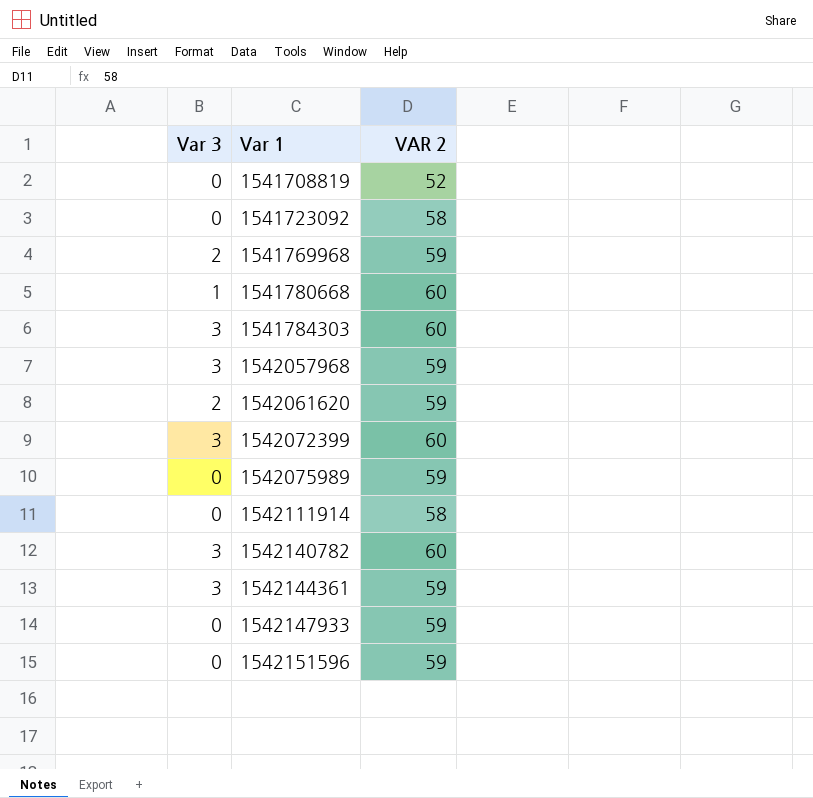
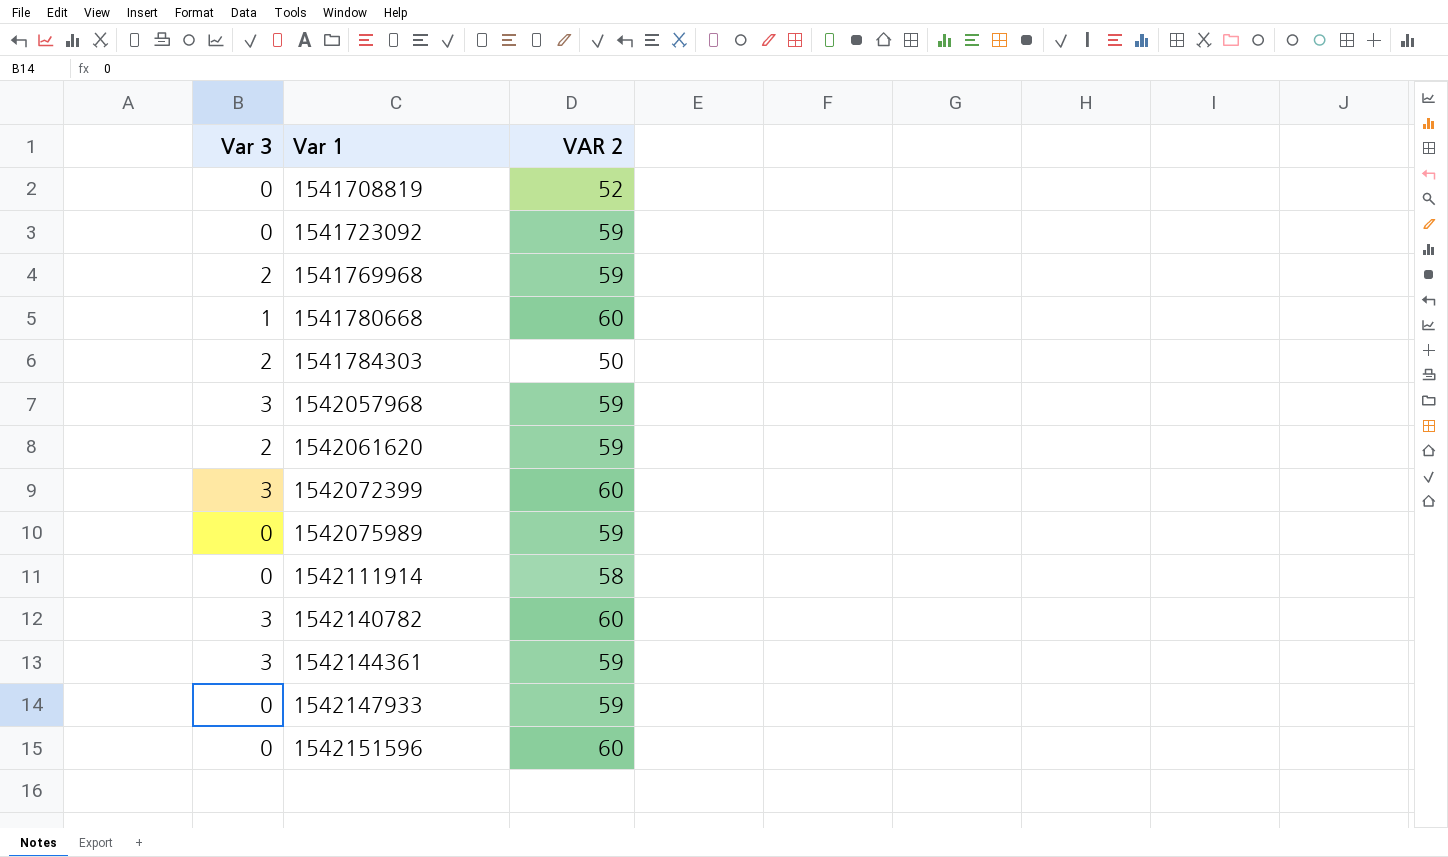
1541723092 | VAR 2: 58 -> 59
1541784303 | Var 3: 3 -> 2
1541784303 | VAR 2: 60 -> 50
1542151596 | VAR 2: 59 -> 60

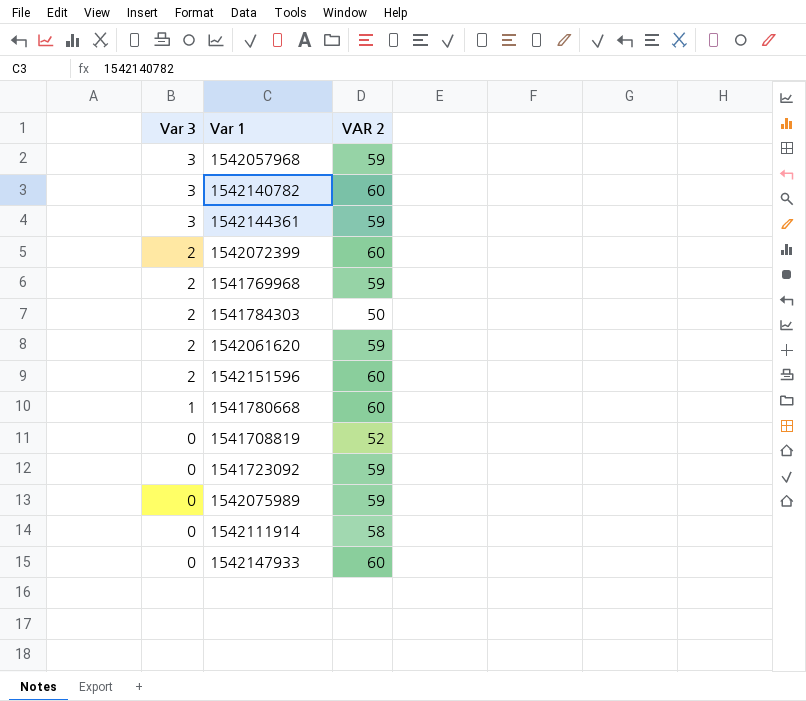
row order: Var 1 ascending -> Var 3 descending
1542072399 | Var 3: 3 -> 2
1542151596 | Var 3: 0 -> 2
1542147933 | VAR 2: 59 -> 60

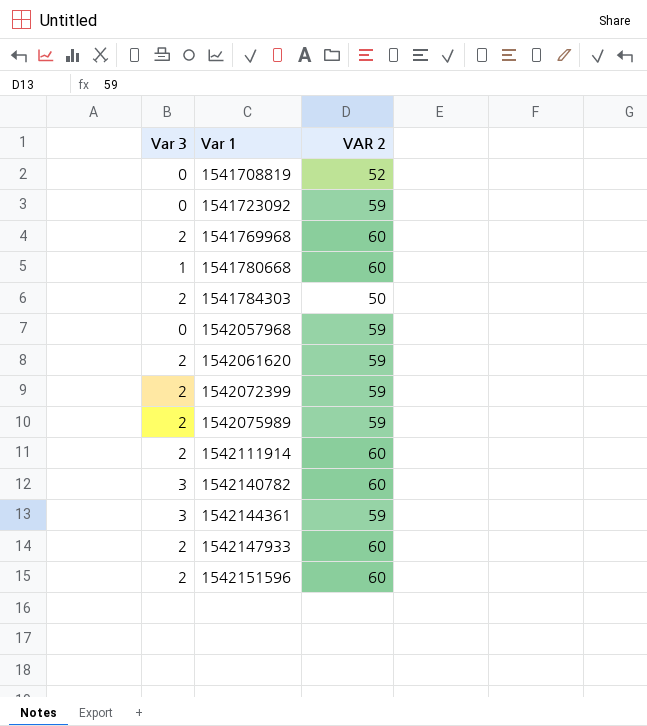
row order: Var 3 descending -> Var 1 ascending
1541769968 | VAR 2: 59 -> 60
1542057968 | Var 3: 3 -> 0
1542072399 | VAR 2: 60 -> 59
1542075989 | Var 3: 0 -> 2
1542111914 | Var 3: 0 -> 2
1542111914 | VAR 2: 58 -> 60
1542147933 | Var 3: 0 -> 2

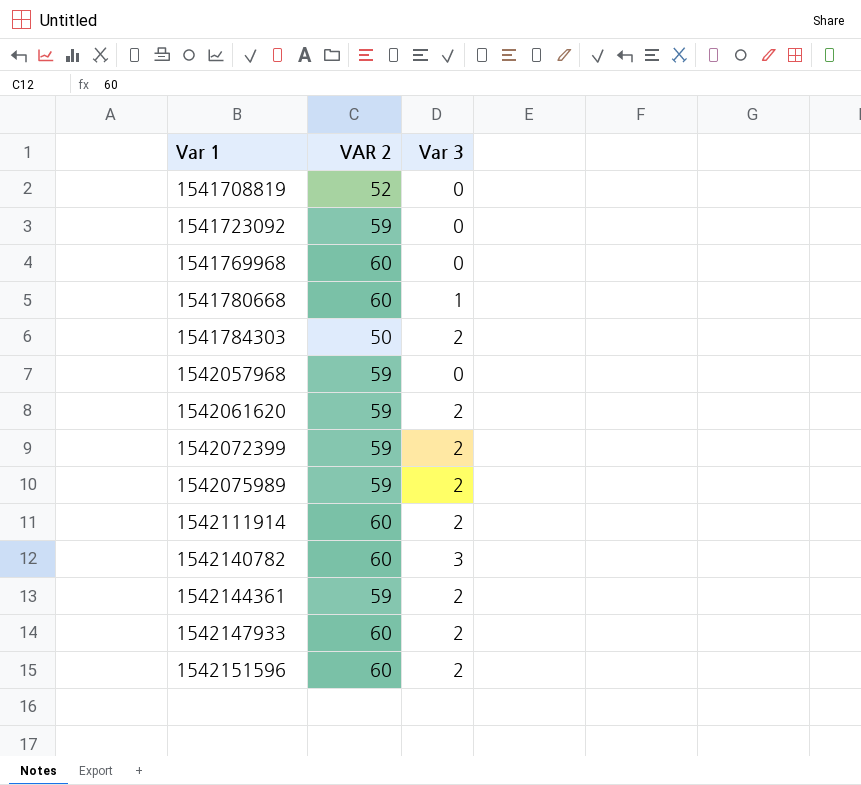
column Var 3 | position: 1 -> 3
1541769968 | Var 3: 2 -> 0
1542144361 | Var 3: 3 -> 2

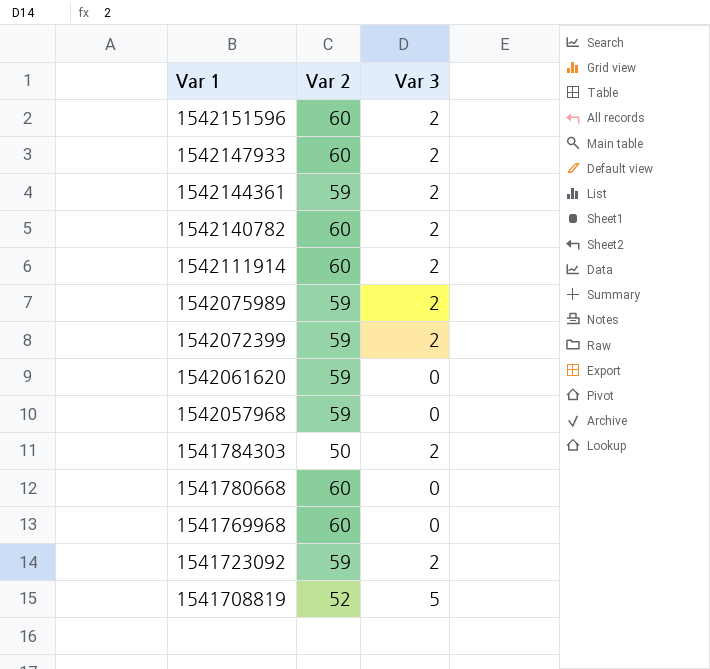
row order: Var 1 ascending -> Var 1 descending
column name: VAR 2 -> Var 2
1542140782 | Var 3: 3 -> 2
1542061620 | Var 3: 2 -> 0
1541780668 | Var 3: 1 -> 0
1541723092 | Var 3: 0 -> 2
1541708819 | Var 3: 0 -> 5

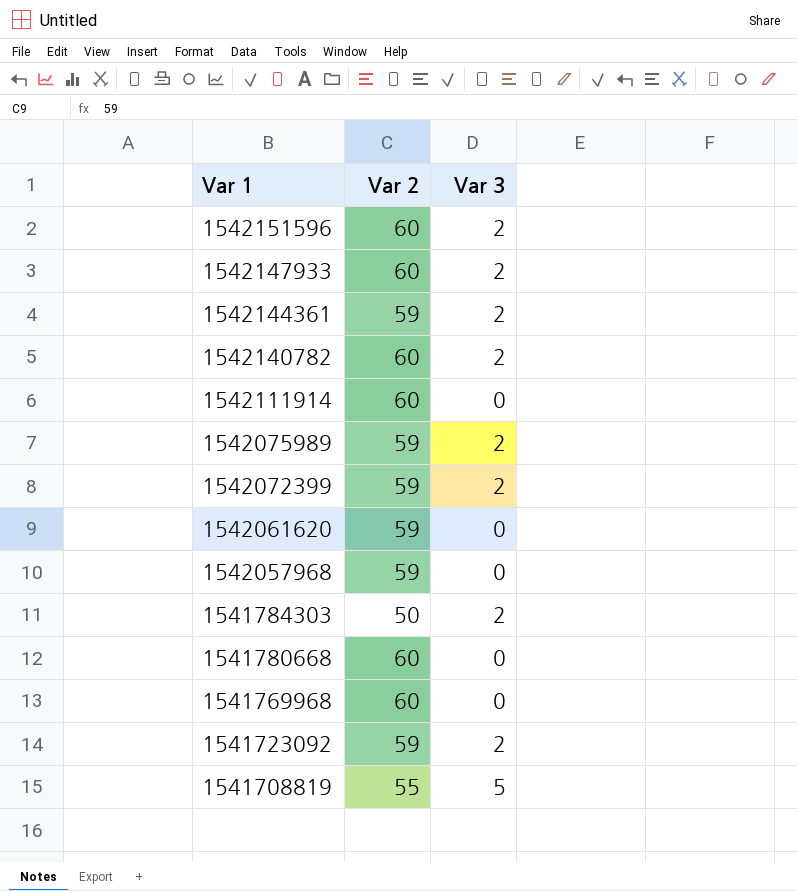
1542111914 | Var 3: 2 -> 0
1541708819 | Var 2: 52 -> 55

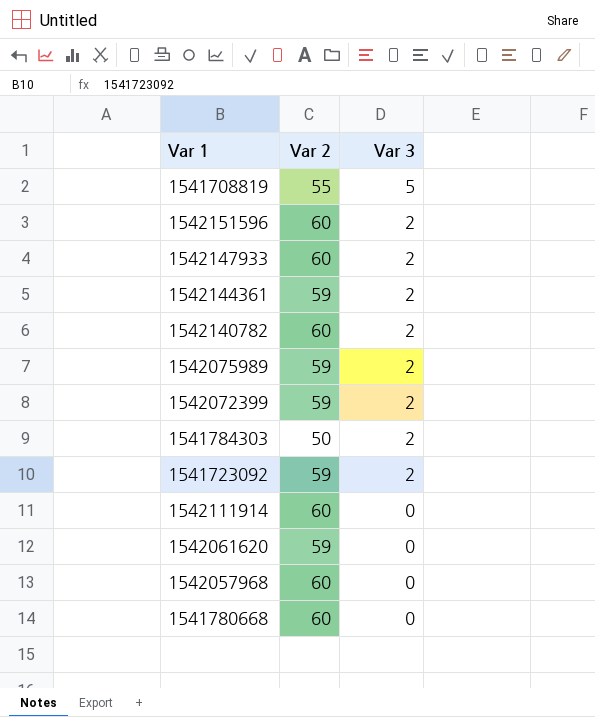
row order: Var 1 descending -> Var 3 descending
row 1541769968: 60 | 0 -> none
1542057968 | Var 2: 59 -> 60

